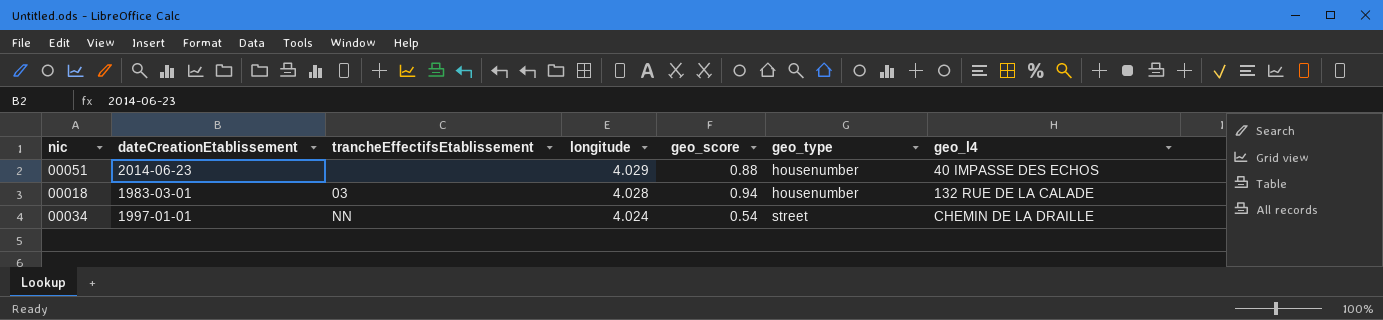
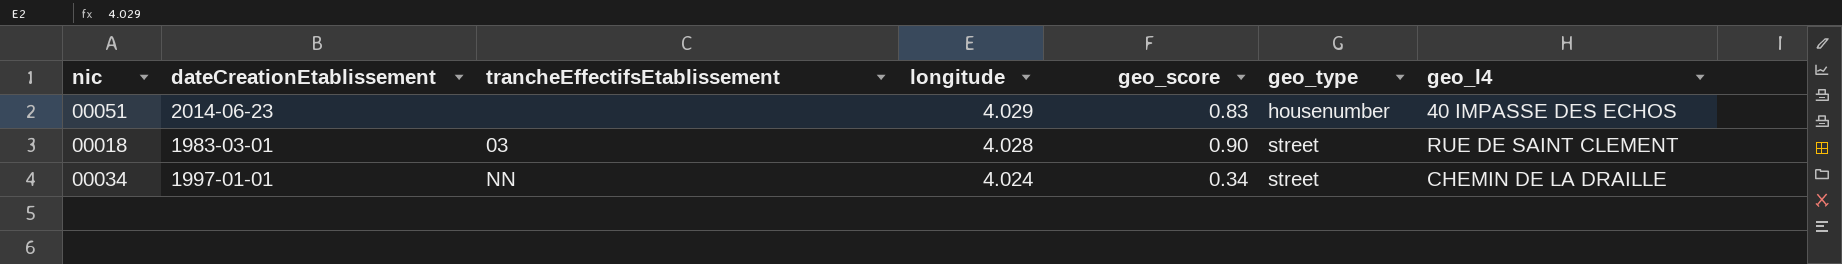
00051 | geo_score: 0.88 -> 0.83
00018 | geo_score: 0.94 -> 0.90
00018 | geo_type: housenumber -> street
00018 | geo_l4: 132 RUE DE LA CALADE -> RUE DE SAINT CLEMENT
00034 | geo_score: 0.54 -> 0.34

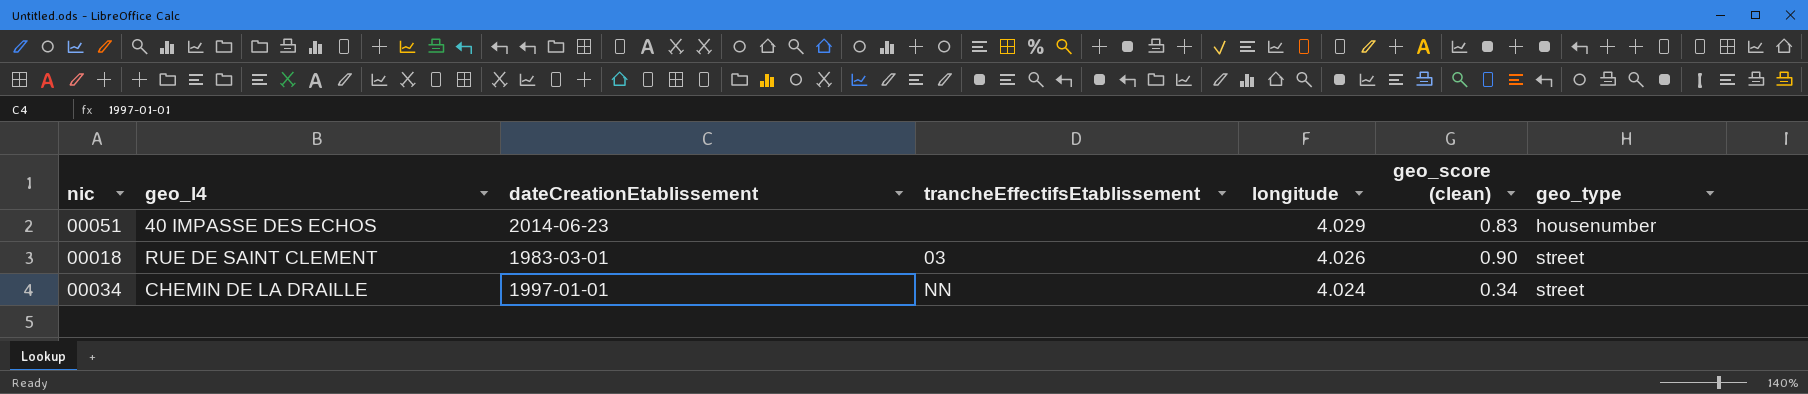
column geo_l4 | position: 7 -> 2
column name: geo_score -> geo_score (clean)
00018 | longitude: 4.028 -> 4.026

